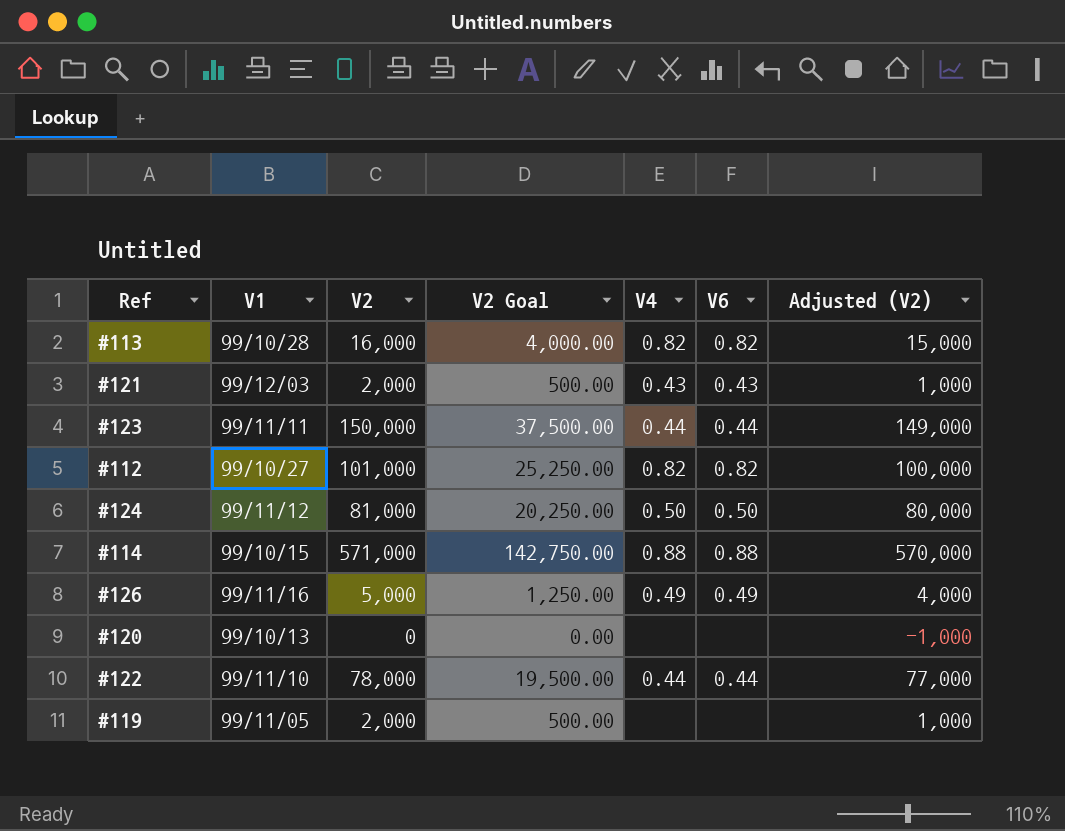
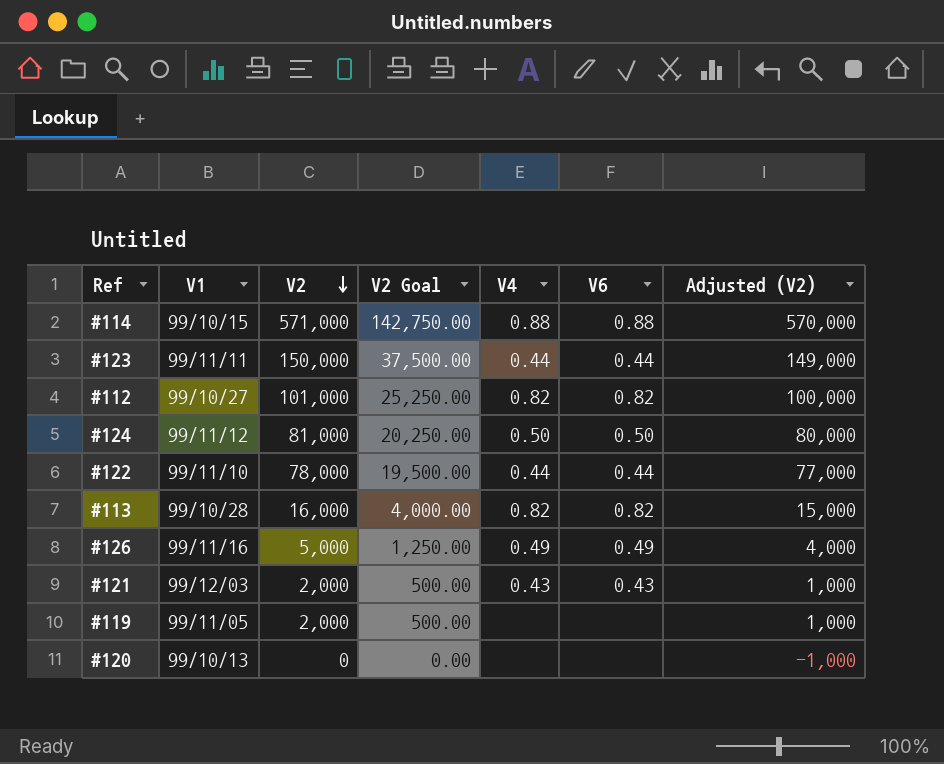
row order: none -> V2 descending

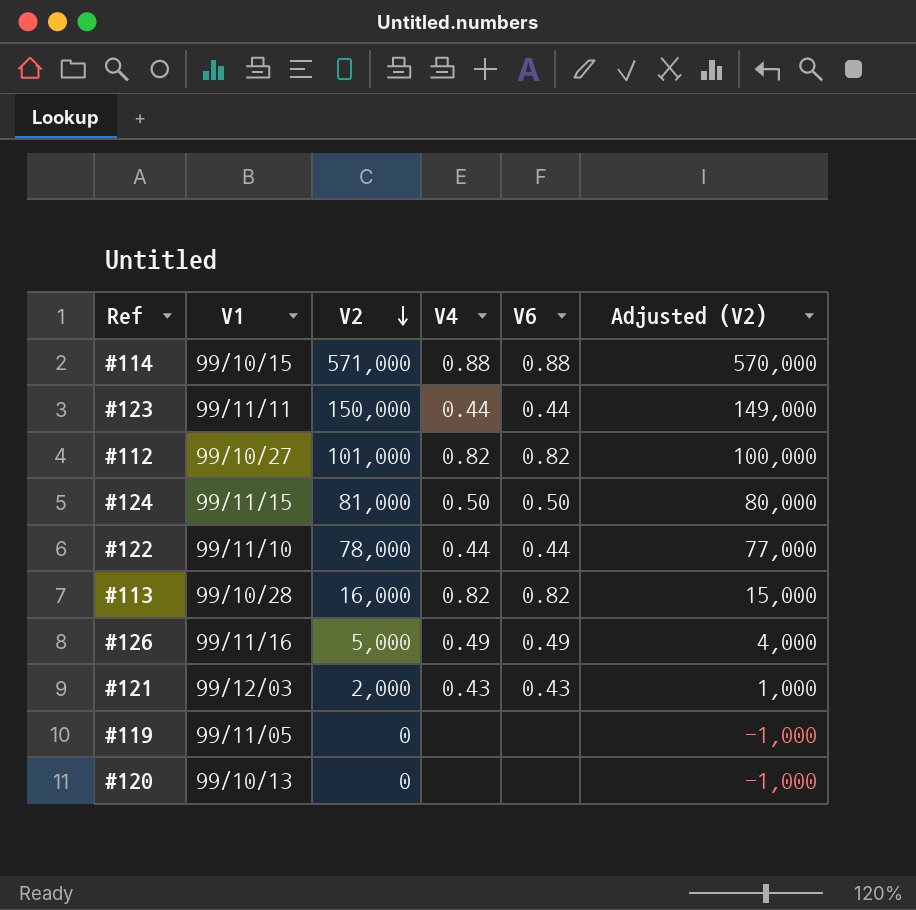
column V2 Goal | formula: [V2] * 0.25 -> none
#124 | V1: 99/11/12 -> 99/11/15
#119 | V2: 2,000 -> 0
#119 | Adjusted (V2): 1,000 -> -1,000

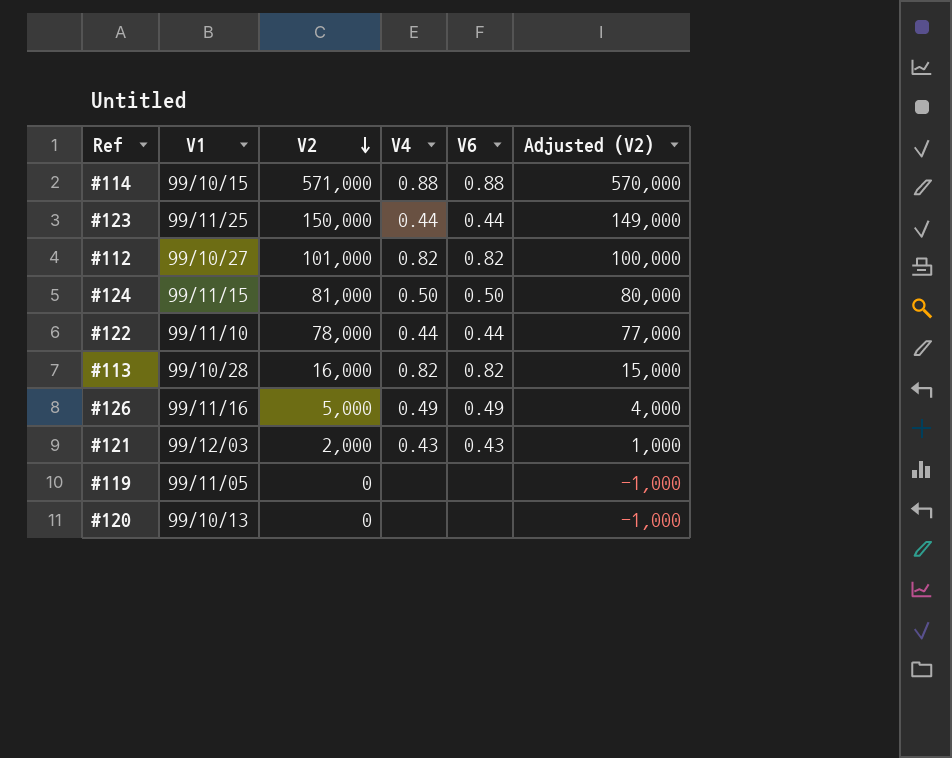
#123 | V1: 99/11/11 -> 99/11/25

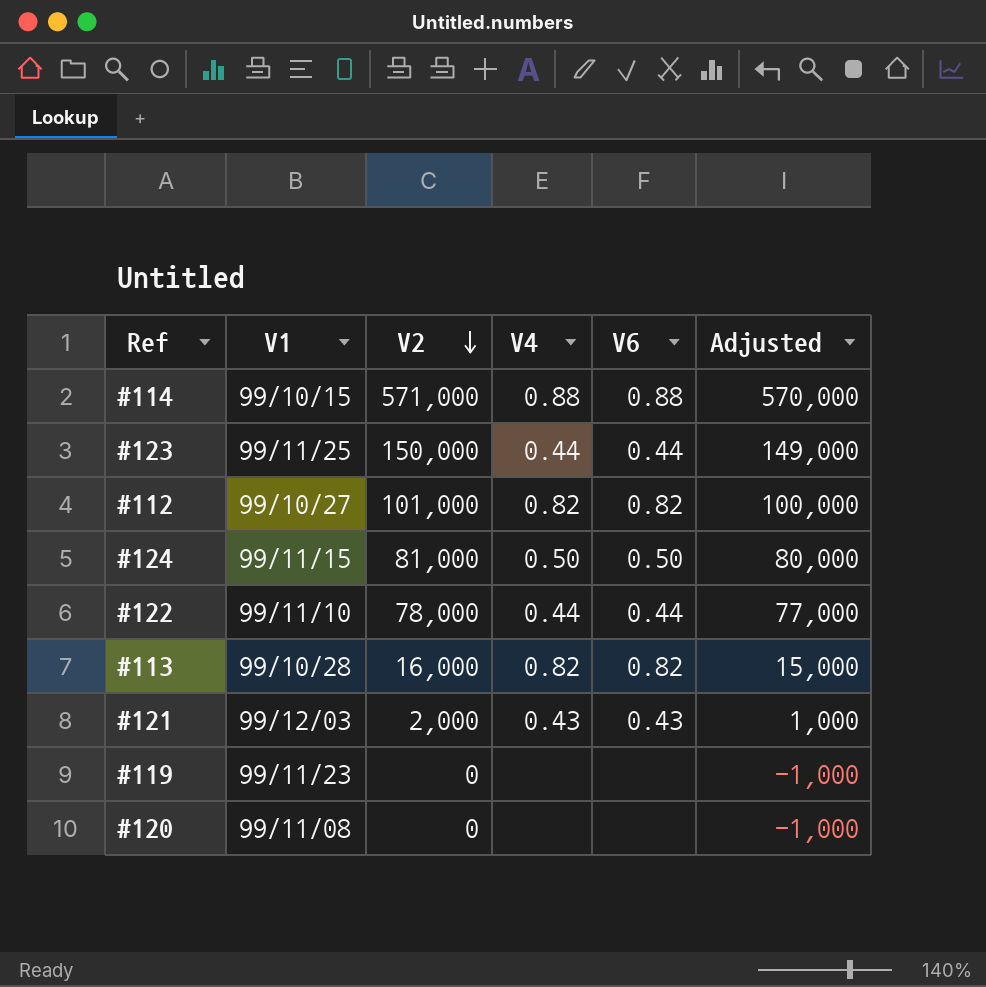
column name: Adjusted (V2) -> Adjusted
row #126: 99/11/16 | 5,000 | 0.49 | 0.49 | 4,000 -> none
#119 | V1: 99/11/05 -> 99/11/23
#120 | V1: 99/10/13 -> 99/11/08

